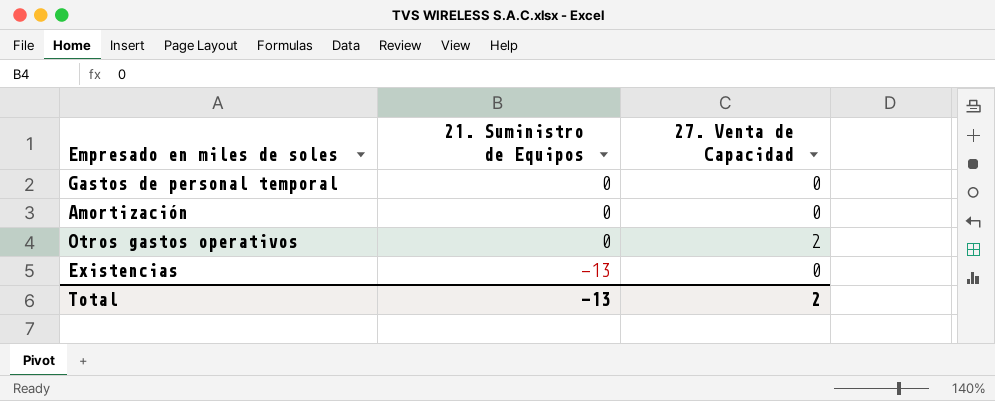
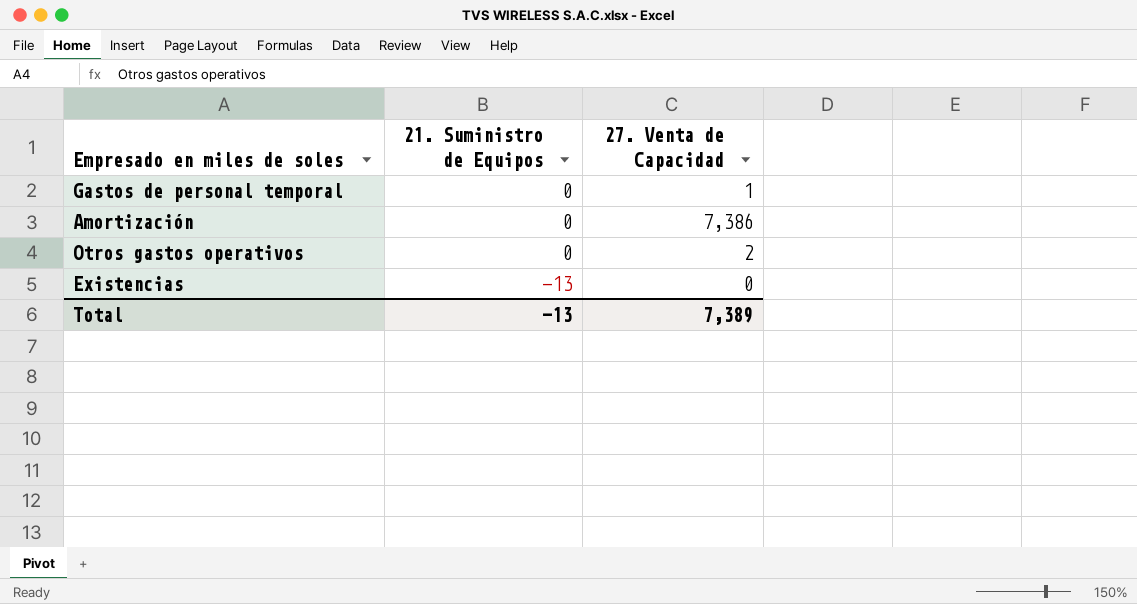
Gastos de personal temporal | 27. Venta de Capacidad: 0 -> 1
Amortización | 27. Venta de Capacidad: 0 -> 7,386
Total | 27. Venta de Capacidad: 2 -> 7,389

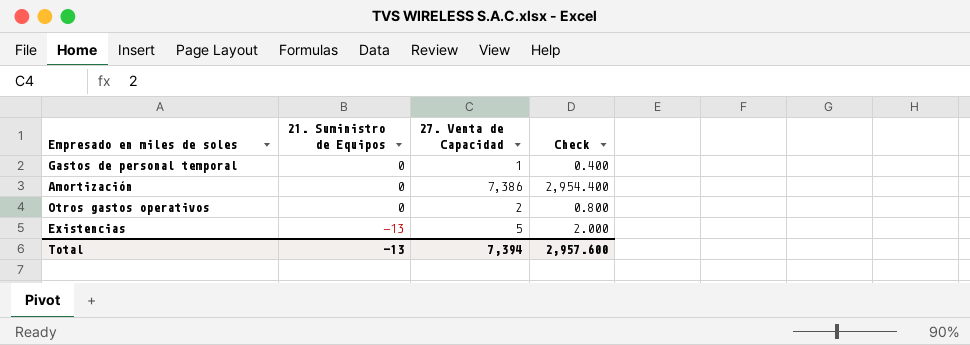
column Check | formula: none -> [27. Venta de Capacidad] * 0.4
Existencias | 27. Venta de Capacidad: 0 -> 5
Total | 27. Venta de Capacidad: 7,389 -> 7,394

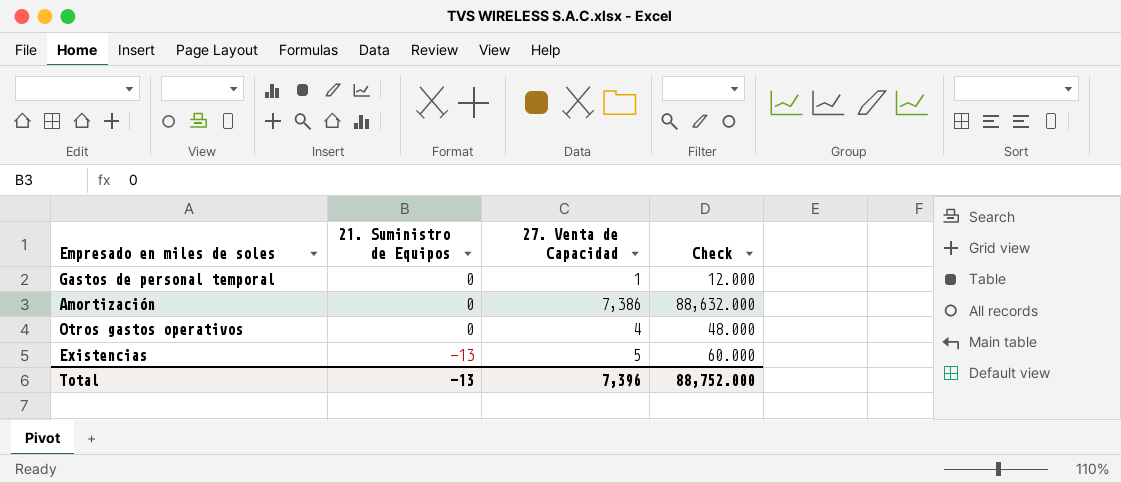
column Check | formula: [27. Venta de Capacidad] * 0.4 -> [27. Venta de Capacidad] * 12
Otros gastos operativos | 27. Venta de Capacidad: 2 -> 4
Total | 27. Venta de Capacidad: 7,394 -> 7,396
Total | Check: 2,957.600 -> 88,752.000

